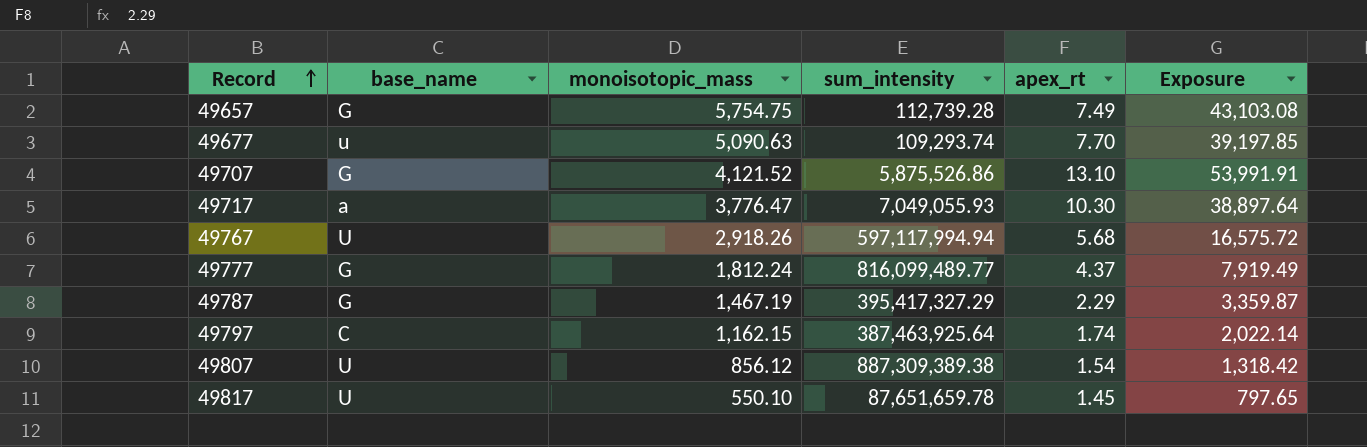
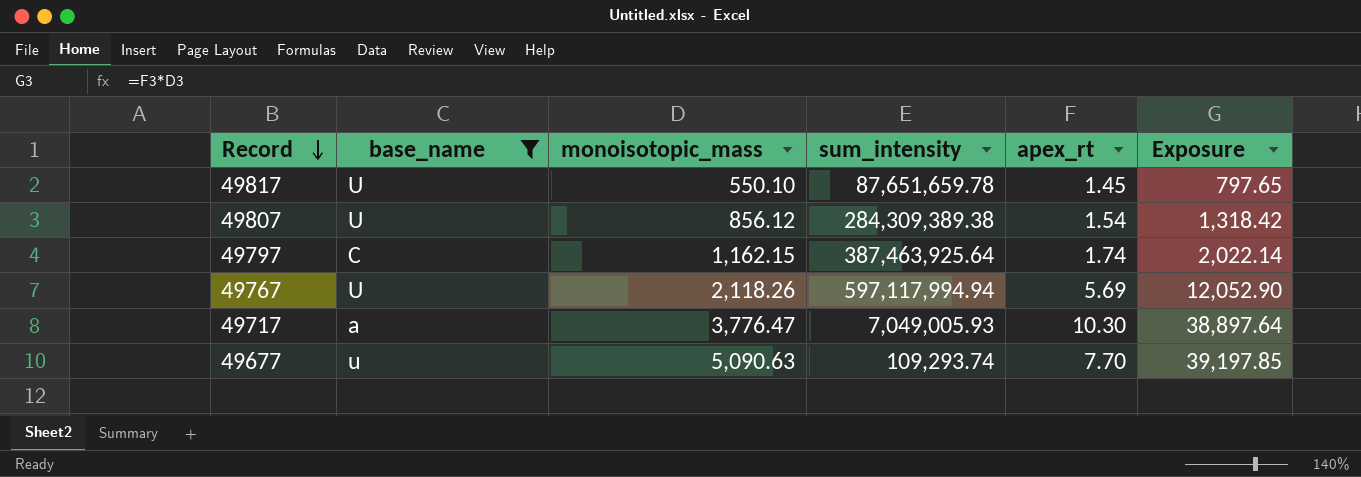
filter: none -> base_name != G
row order: Record ascending -> Record descending
49807 | sum_intensity: 887,309,389.38 -> 284,309,389.38
49767 | monoisotopic_mass: 2,918.26 -> 2,118.26
49767 | apex_rt: 5.68 -> 5.69
49767 | Exposure: 16,575.72 -> 12,052.90
49717 | sum_intensity: 7,049,055.93 -> 7,049,005.93

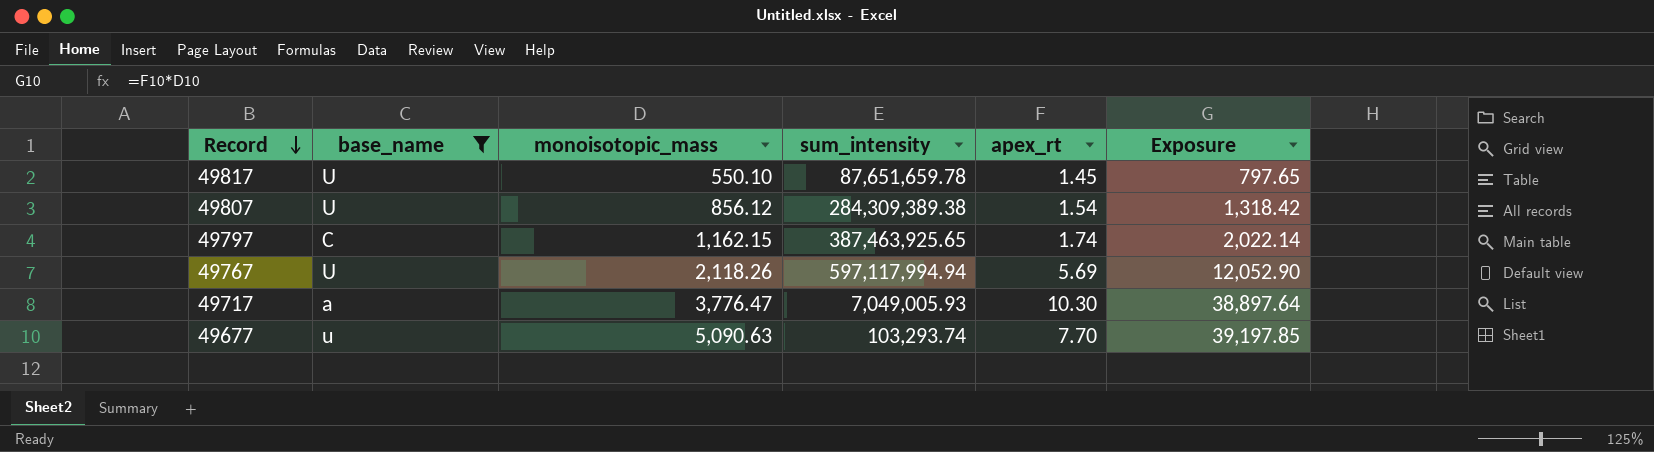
49797 | sum_intensity: 387,463,925.64 -> 387,463,925.65
49677 | sum_intensity: 109,293.74 -> 103,293.74

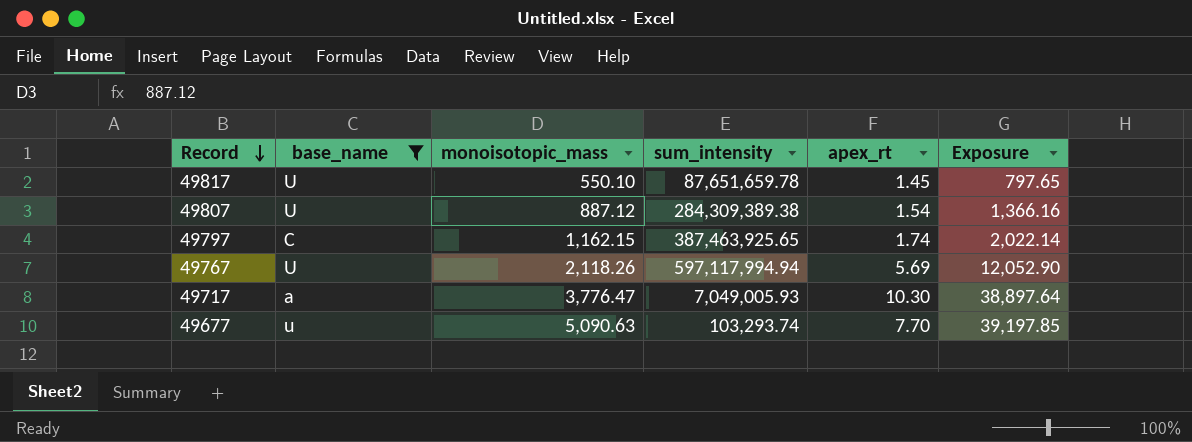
49807 | monoisotopic_mass: 856.12 -> 887.12
49807 | Exposure: 1,318.42 -> 1,366.16

